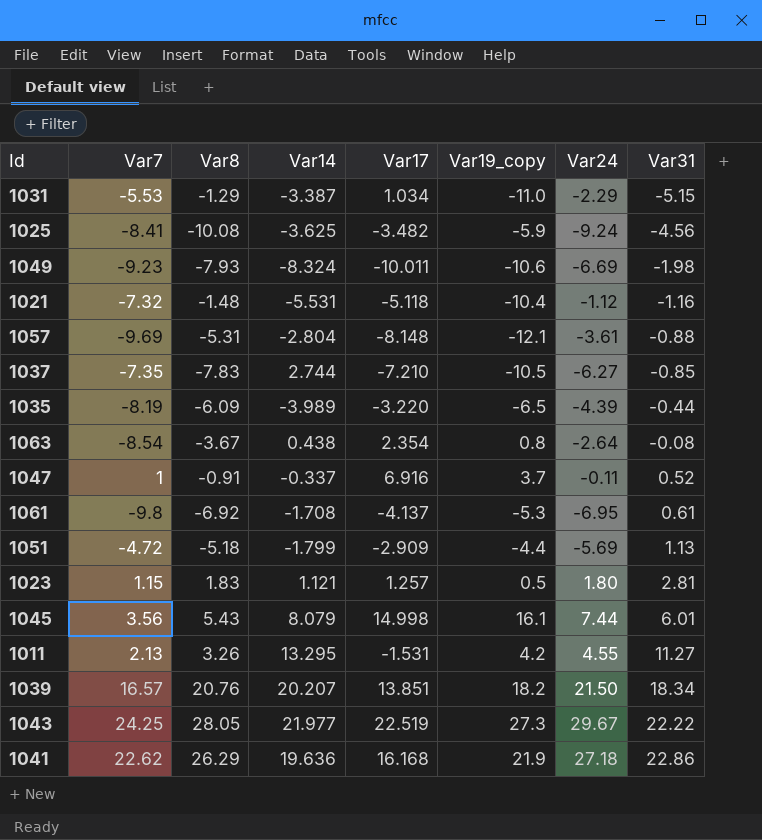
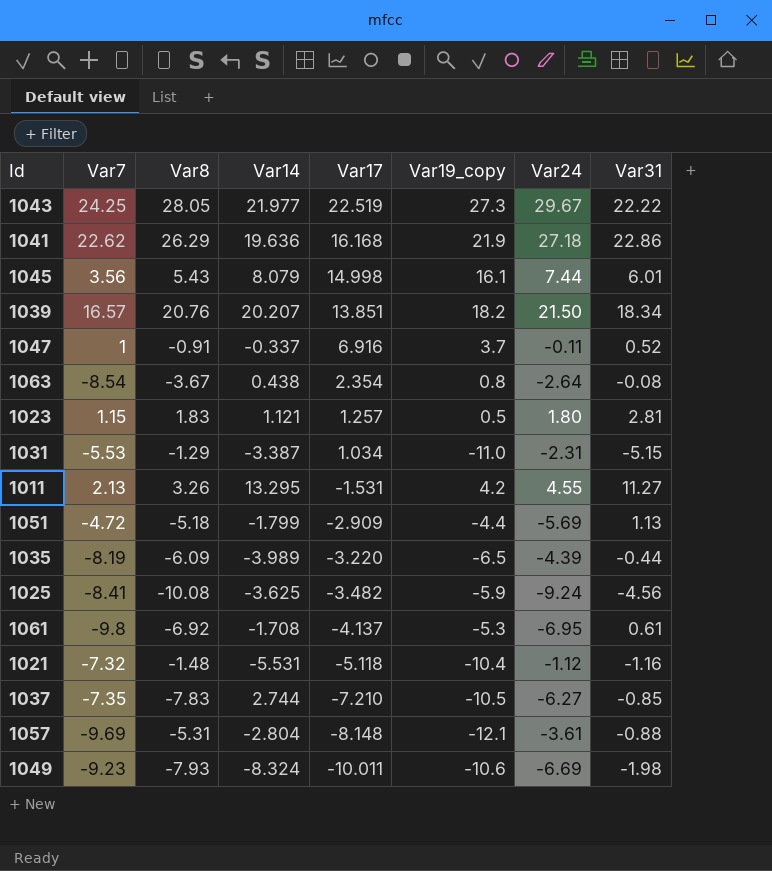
row order: Var31 ascending -> Var17 descending
1031 | Var24: -2.29 -> -2.31

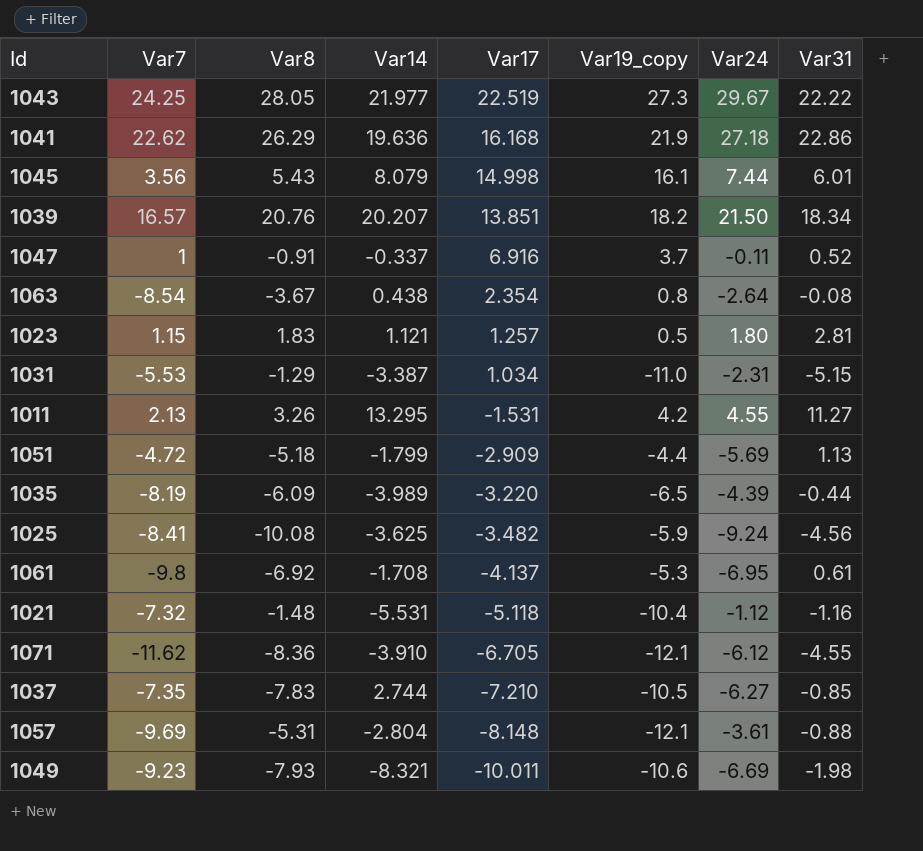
row 1071: none -> -11.62 | -8.36 | -3.910 | -6.705 | -12.1 | -6.12 | -4.55
1049 | Var14: -8.324 -> -8.321

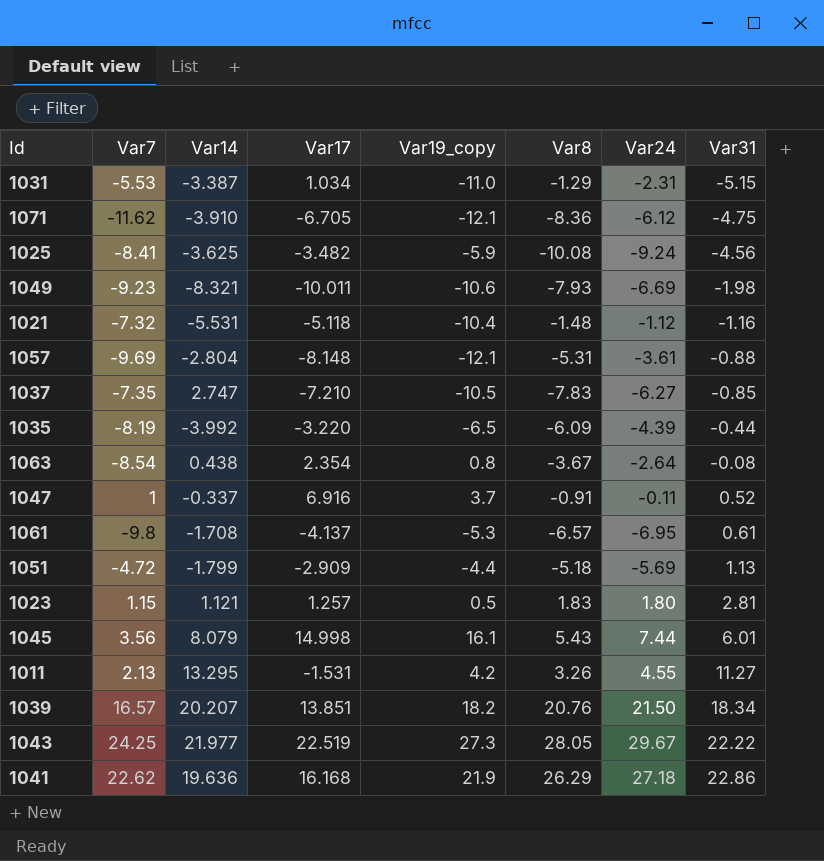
row order: Var17 descending -> Var31 ascending
column Var8 | position: 3 -> 6
1071 | Var31: -4.55 -> -4.75
1037 | Var14: 2.744 -> 2.747
1035 | Var14: -3.989 -> -3.992
1061 | Var8: -6.92 -> -6.57

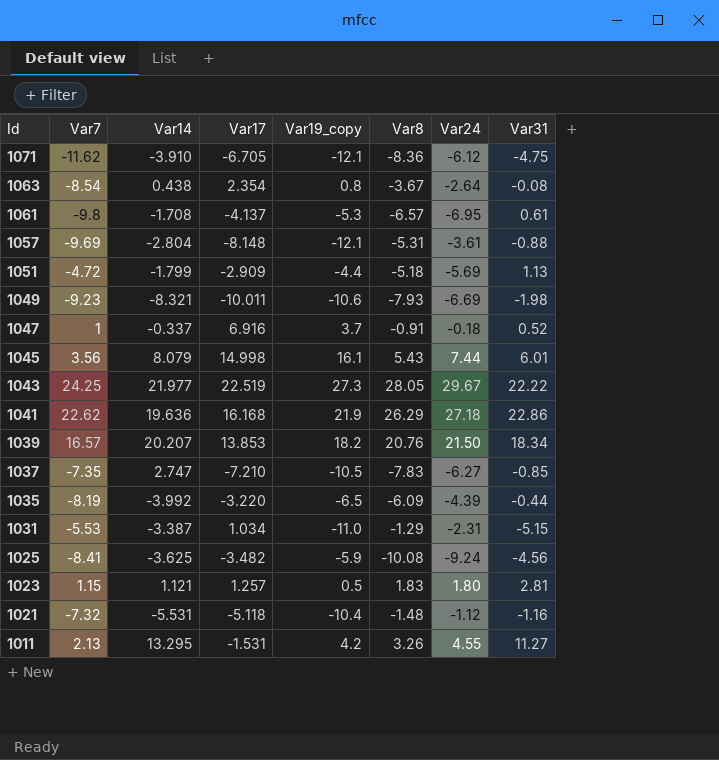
row order: Var31 ascending -> Id descending
1047 | Var24: -0.11 -> -0.18
1039 | Var17: 13.851 -> 13.853

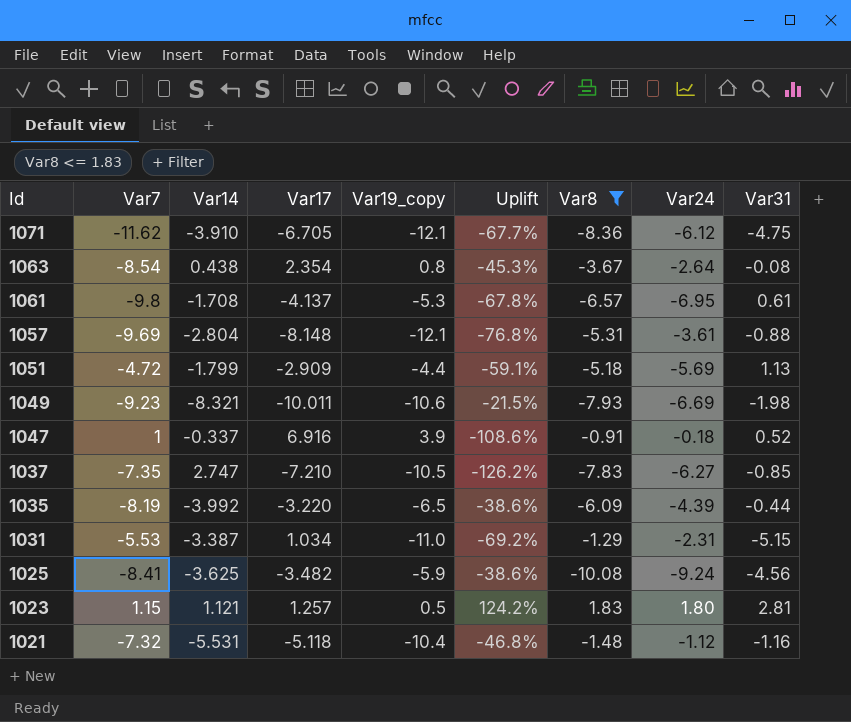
filter: none -> Var8 <= 1.83
column Uplift | formula: none -> ([Var14] - [Var19_copy]) / [Var19_copy]
1047 | Var19_copy: 3.7 -> 3.9

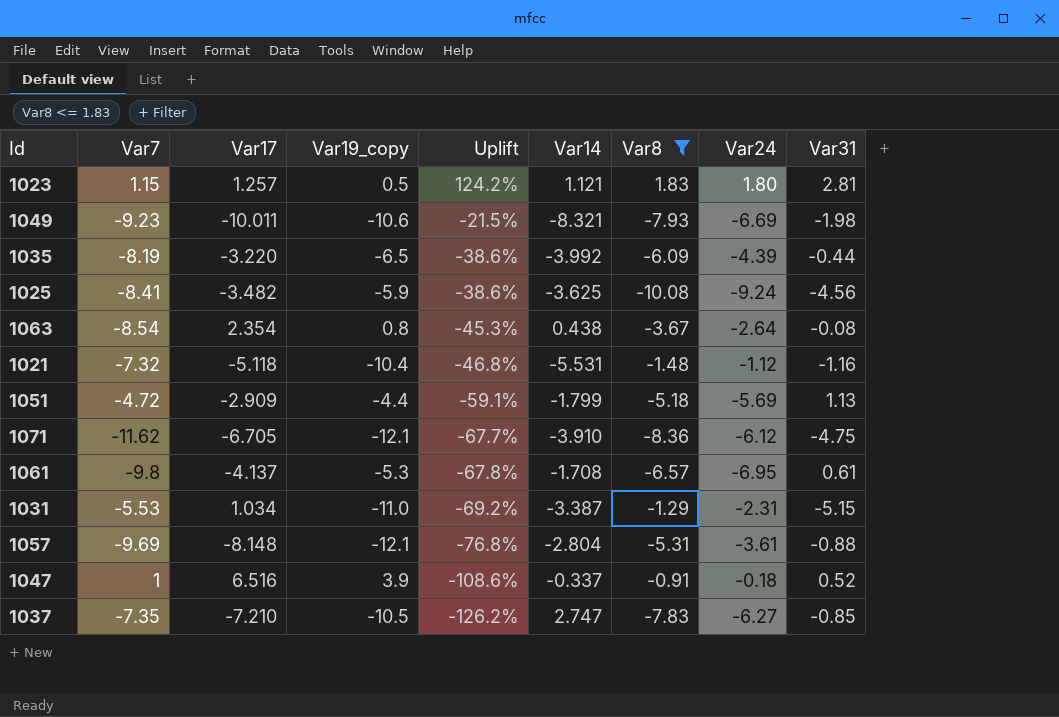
row order: Id descending -> Uplift descending
column Var14 | position: 3 -> 6
1047 | Var17: 6.916 -> 6.516

